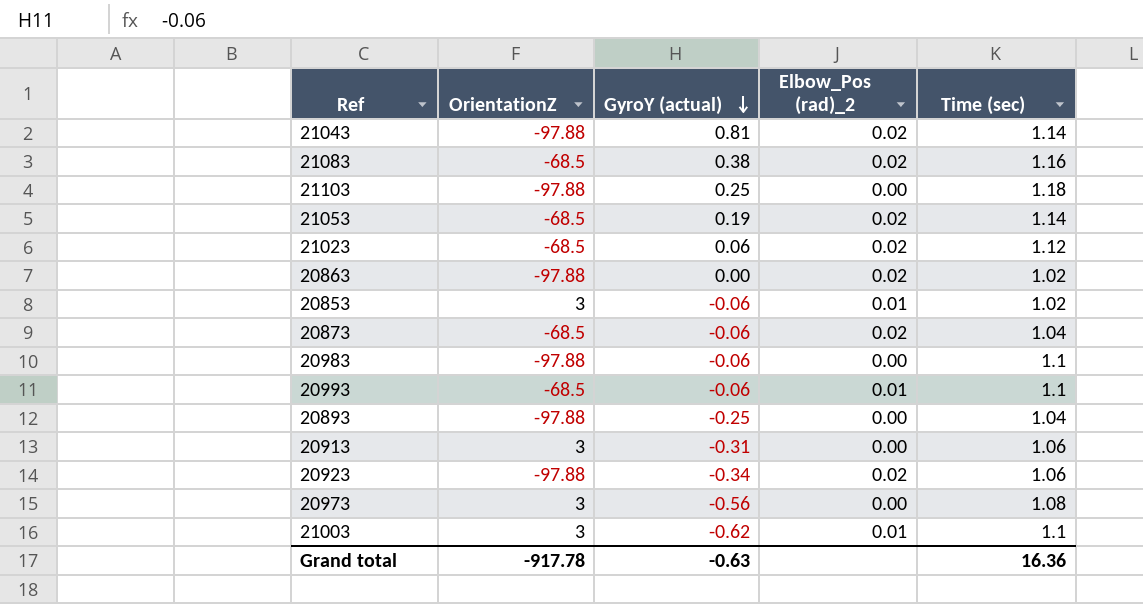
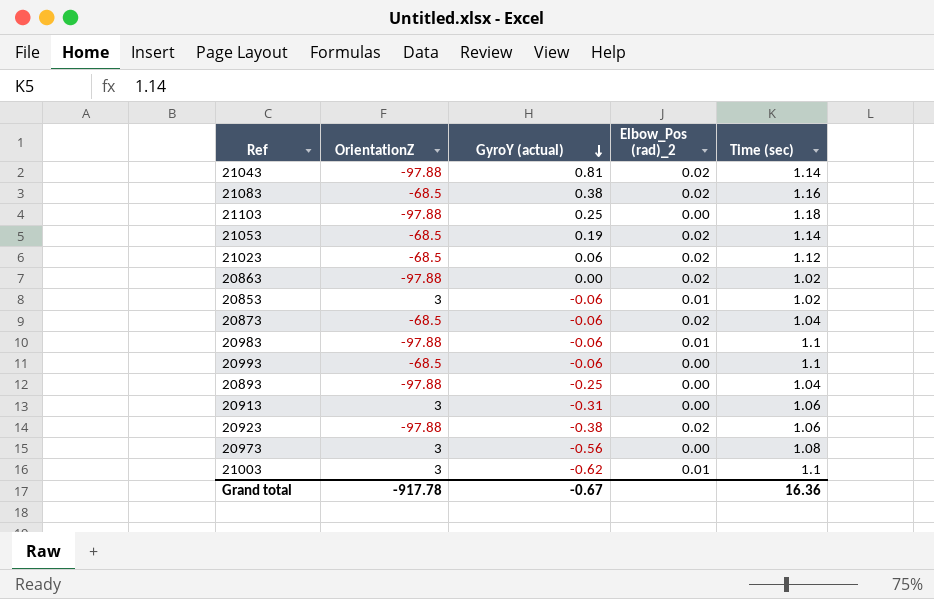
20983 | Elbow_Pos (rad)_2: 0.00 -> 0.01
20993 | Elbow_Pos (rad)_2: 0.01 -> 0.00
20923 | GyroY (actual): -0.34 -> -0.38
Grand total | GyroY (actual): -0.63 -> -0.67

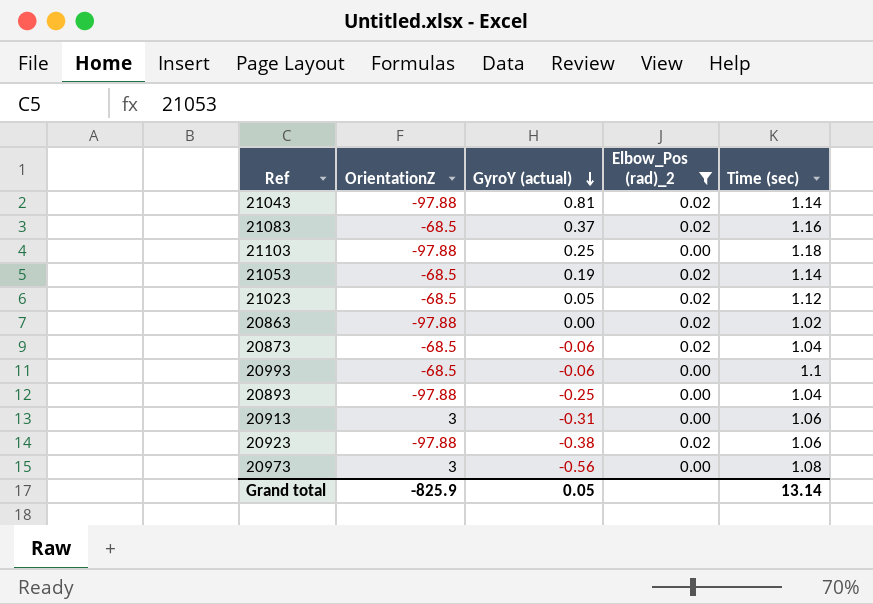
filter: none -> Elbow_Pos (rad)_2 != 0.01
21083 | GyroY (actual): 0.38 -> 0.37
21023 | GyroY (actual): 0.06 -> 0.05
Grand total | OrientationZ: -917.78 -> -825.9
Grand total | GyroY (actual): -0.67 -> 0.05
Grand total | Time (sec): 16.36 -> 13.14

